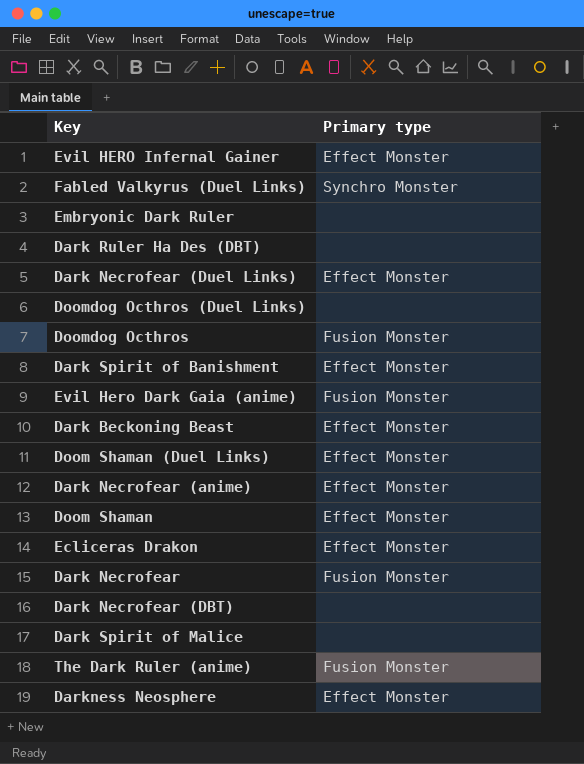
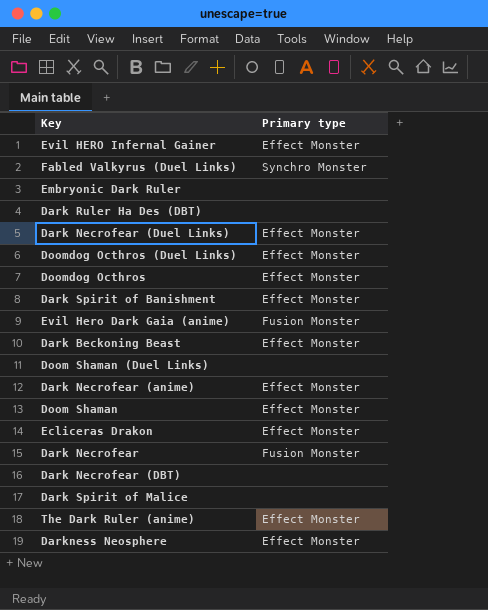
Doomdog Octhros (Duel Links) | Primary type: none -> Effect Monster
Doomdog Octhros | Primary type: Fusion Monster -> Effect Monster
Doom Shaman (Duel Links) | Primary type: Effect Monster -> none
The Dark Ruler (anime) | Primary type: Fusion Monster -> Effect Monster

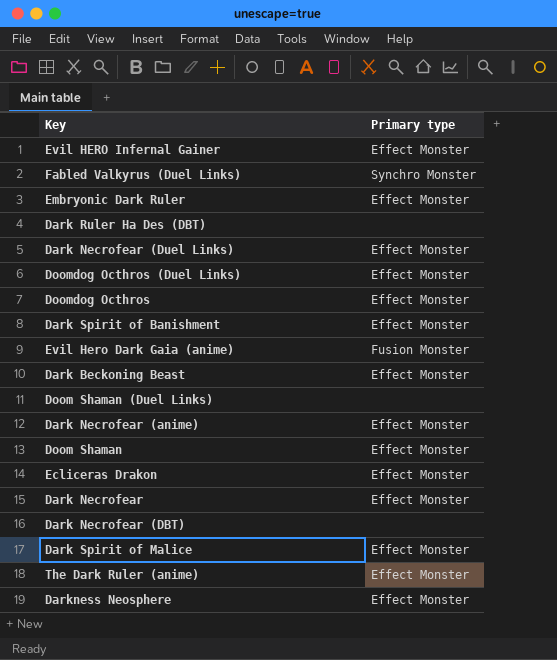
Embryonic Dark Ruler | Primary type: none -> Effect Monster
Dark Necrofear | Primary type: Fusion Monster -> Effect Monster
Dark Spirit of Malice | Primary type: none -> Effect Monster

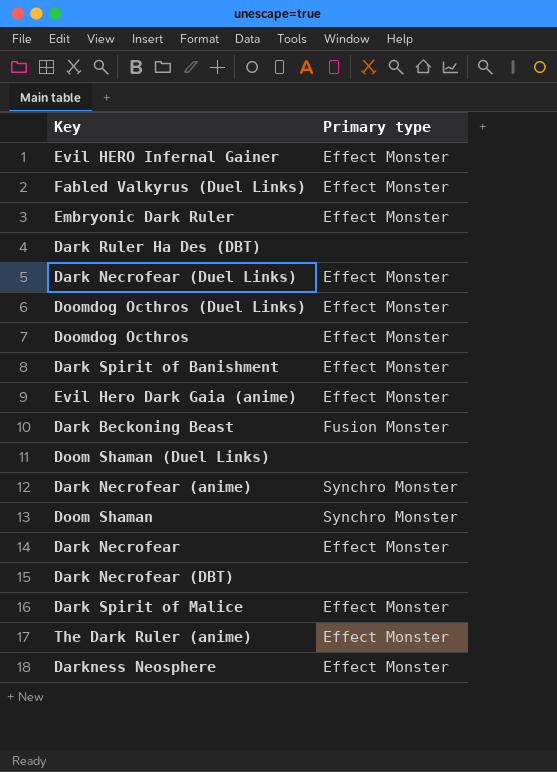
row Ecliceras Drakon: Effect Monster -> none
Fabled Valkyrus (Duel Links) | Primary type: Synchro Monster -> Effect Monster
Evil Hero Dark Gaia (anime) | Primary type: Fusion Monster -> Effect Monster
Dark Beckoning Beast | Primary type: Effect Monster -> Fusion Monster
Dark Necrofear (anime) | Primary type: Effect Monster -> Synchro Monster
Doom Shaman | Primary type: Effect Monster -> Synchro Monster

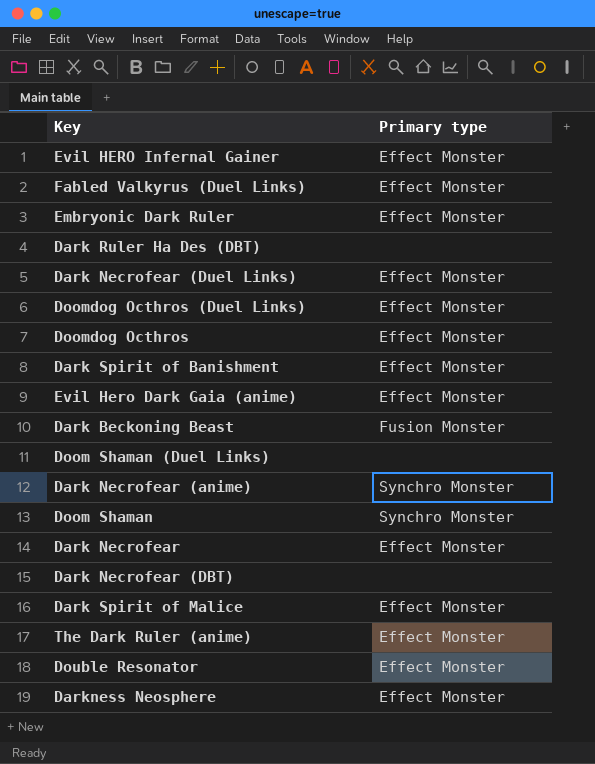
row Double Resonator: none -> Effect Monster

